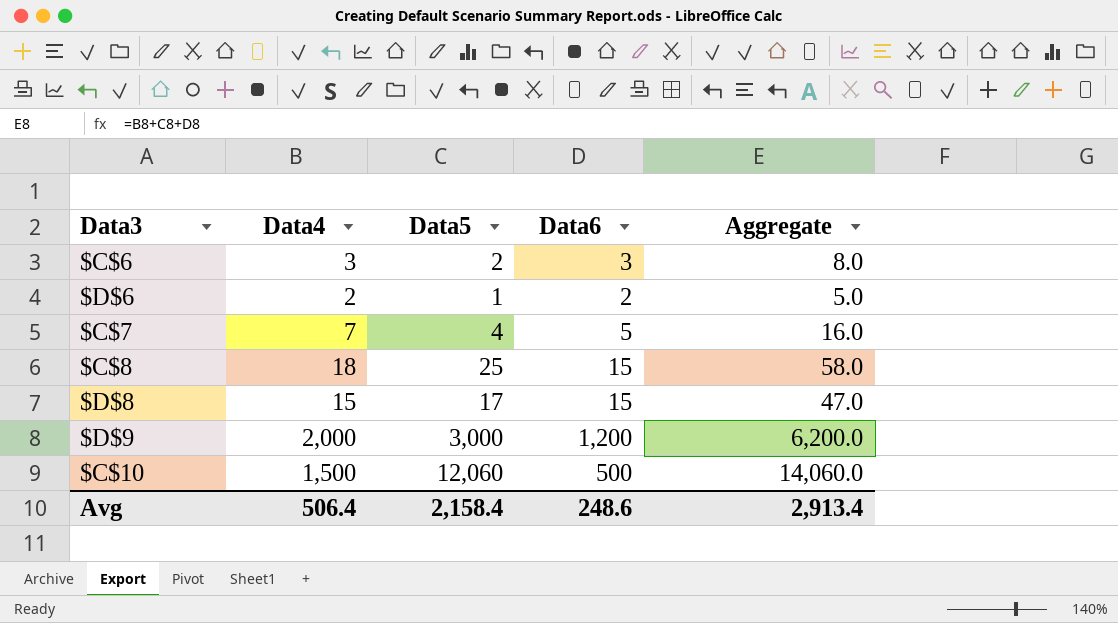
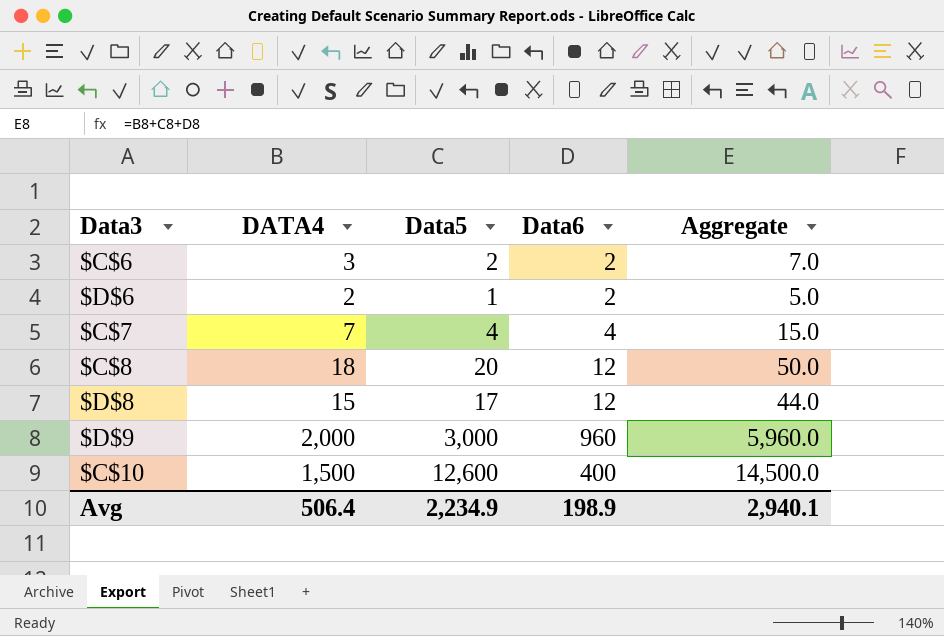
column name: Data4 -> DATA4
$C$6 | Data6: 3 -> 2
$C$6 | Aggregate: 8.0 -> 7.0
$C$7 | Data6: 5 -> 4
$C$7 | Aggregate: 16.0 -> 15.0
$C$8 | Data5: 25 -> 20
$C$8 | Data6: 15 -> 12
$C$8 | Aggregate: 58.0 -> 50.0
$D$8 | Data6: 15 -> 12
$D$8 | Aggregate: 47.0 -> 44.0
$D$9 | Data6: 1,200 -> 960
$D$9 | Aggregate: 6,200.0 -> 5,960.0
$C$10 | Data5: 12,060 -> 12,600
$C$10 | Data6: 500 -> 400
$C$10 | Aggregate: 14,060.0 -> 14,500.0
Avg | Data5: 2,158.4 -> 2,234.9
Avg | Data6: 248.6 -> 198.9
Avg | Aggregate: 2,913.4 -> 2,940.1

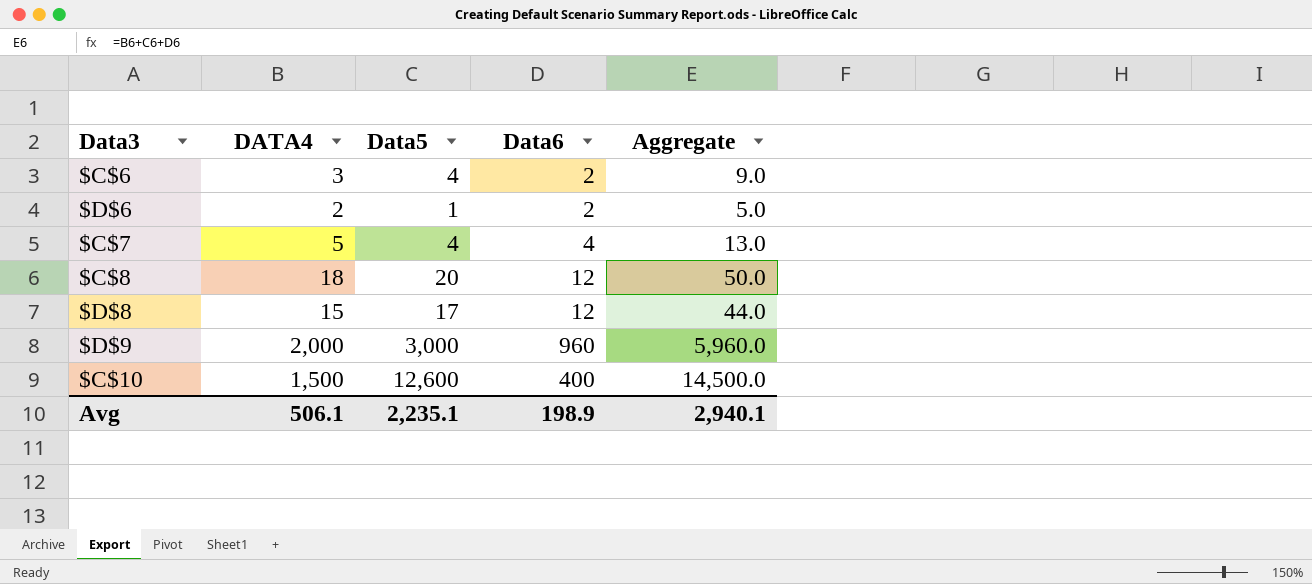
$C$6 | Data5: 2 -> 4
$C$6 | Aggregate: 7.0 -> 9.0
$C$7 | DATA4: 7 -> 5
$C$7 | Aggregate: 15.0 -> 13.0
Avg | DATA4: 506.4 -> 506.1
Avg | Data5: 2,234.9 -> 2,235.1

